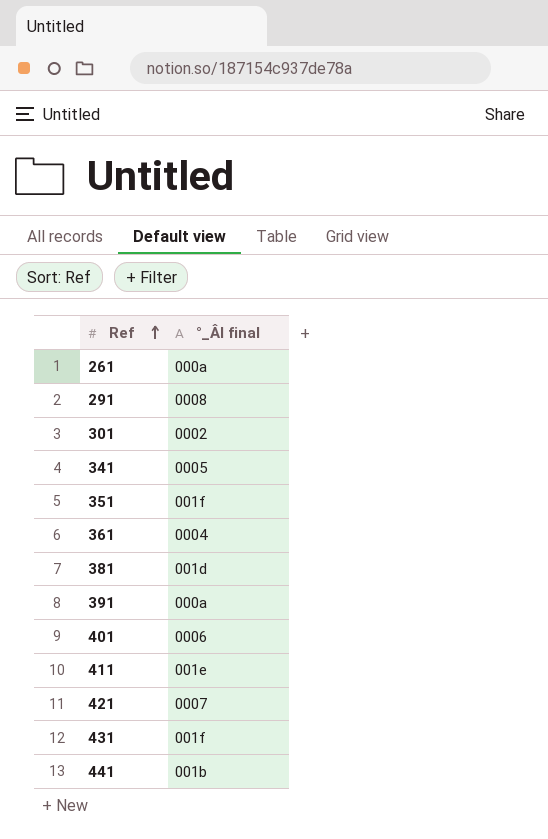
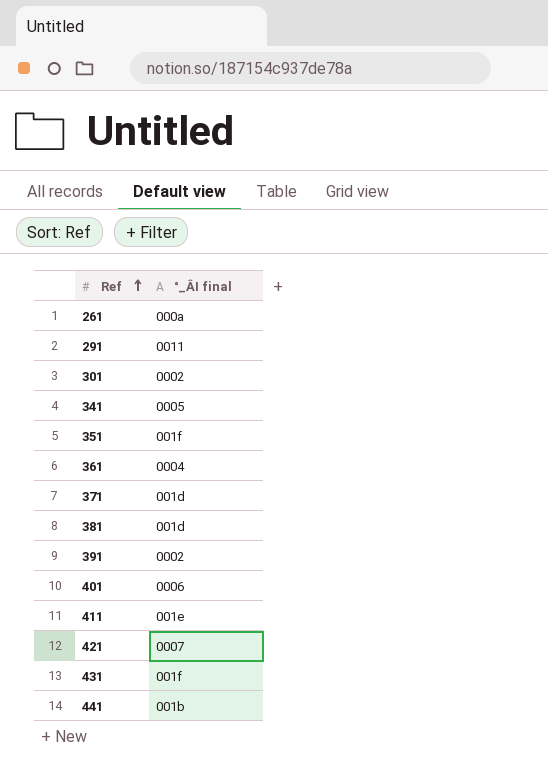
291 | °_ÂI final: 0008 -> 0011
row 371: none -> 001d
391 | °_ÂI final: 000a -> 0002

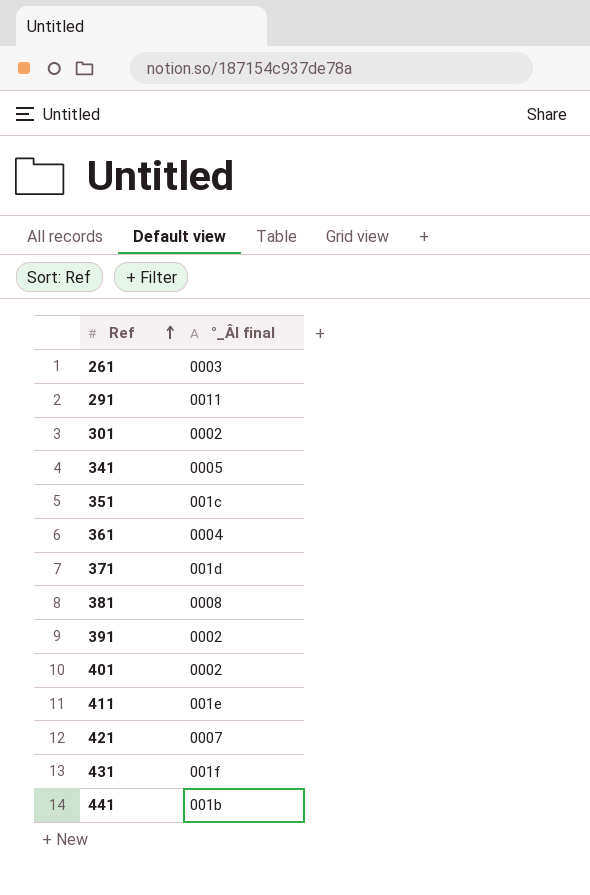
261 | °_ÂI final: 000a -> 0003
351 | °_ÂI final: 001f -> 001c
381 | °_ÂI final: 001d -> 0008
401 | °_ÂI final: 0006 -> 0002

